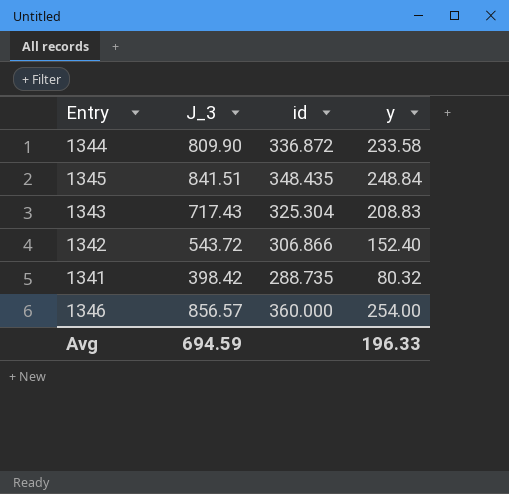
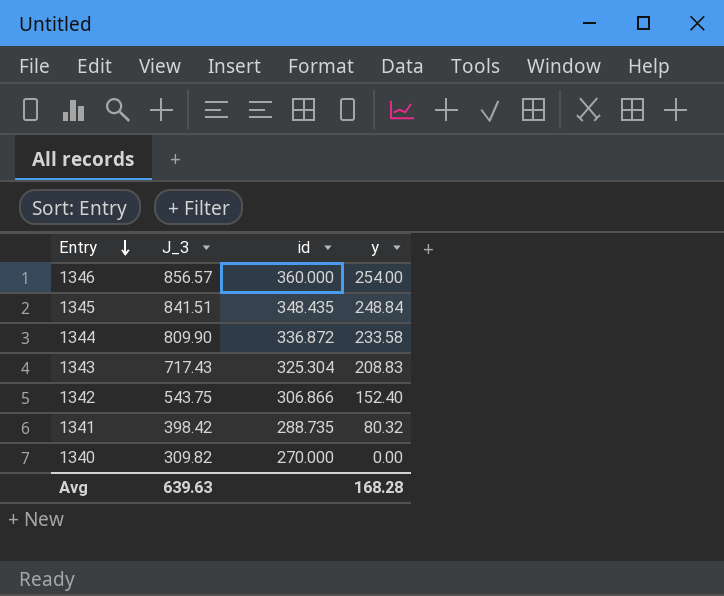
row order: none -> Entry descending
1342 | J_3: 543.72 -> 543.75
row 1340: none -> 309.82 | 270.000 | 0.00
Avg | J_3: 694.59 -> 639.63
Avg | y: 196.33 -> 168.28

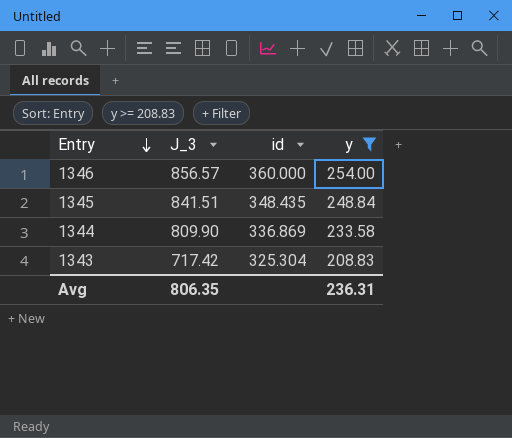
filter: none -> y >= 208.83
1344 | id: 336.872 -> 336.869
1343 | J_3: 717.43 -> 717.42
Avg | J_3: 639.63 -> 806.35
Avg | y: 168.28 -> 236.31

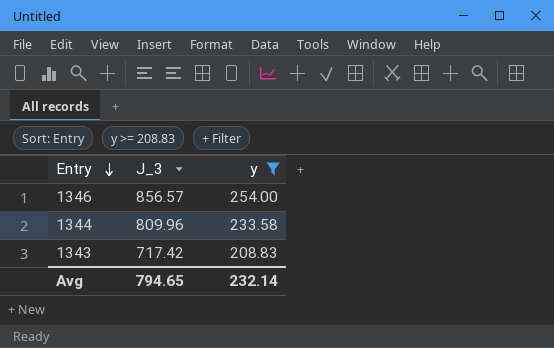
column id | position: 3 -> none
row 1345: 841.51 | 348.435 | 248.84 -> none
1344 | J_3: 809.90 -> 809.96
Avg | J_3: 806.35 -> 794.65
Avg | y: 236.31 -> 232.14

